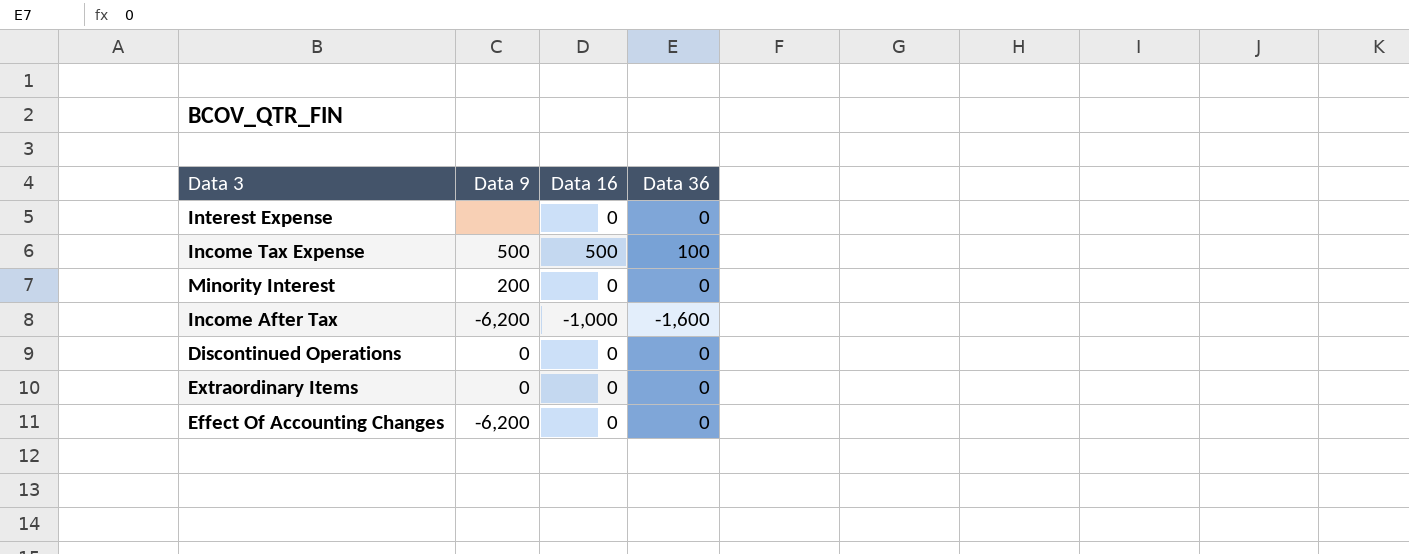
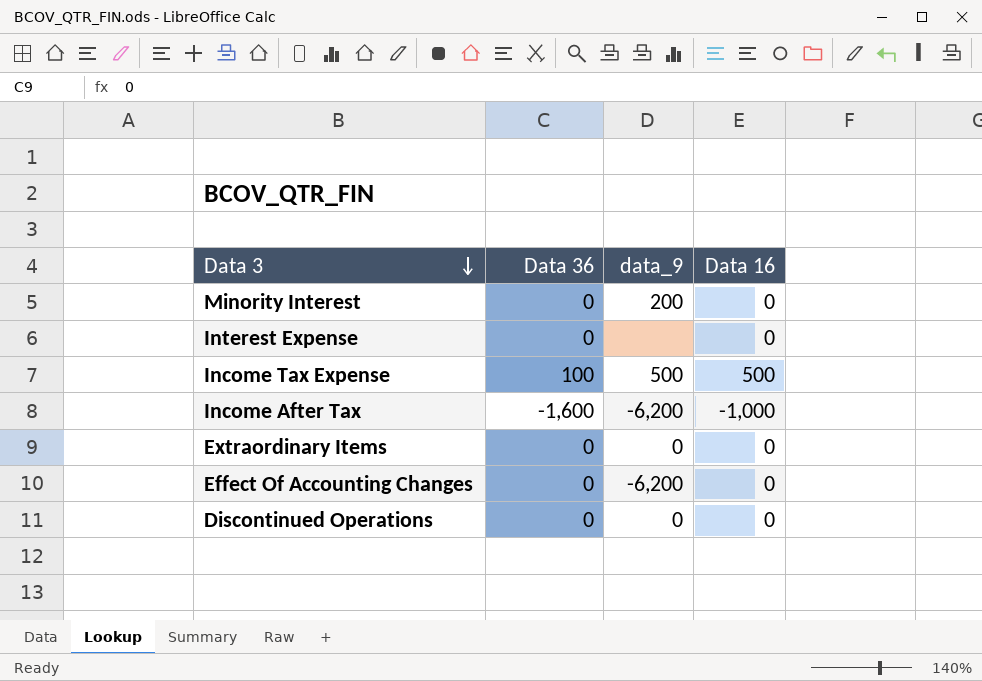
row order: none -> Data 3 descending
column Data 36 | position: 4 -> 2
column name: Data 9 -> data_9

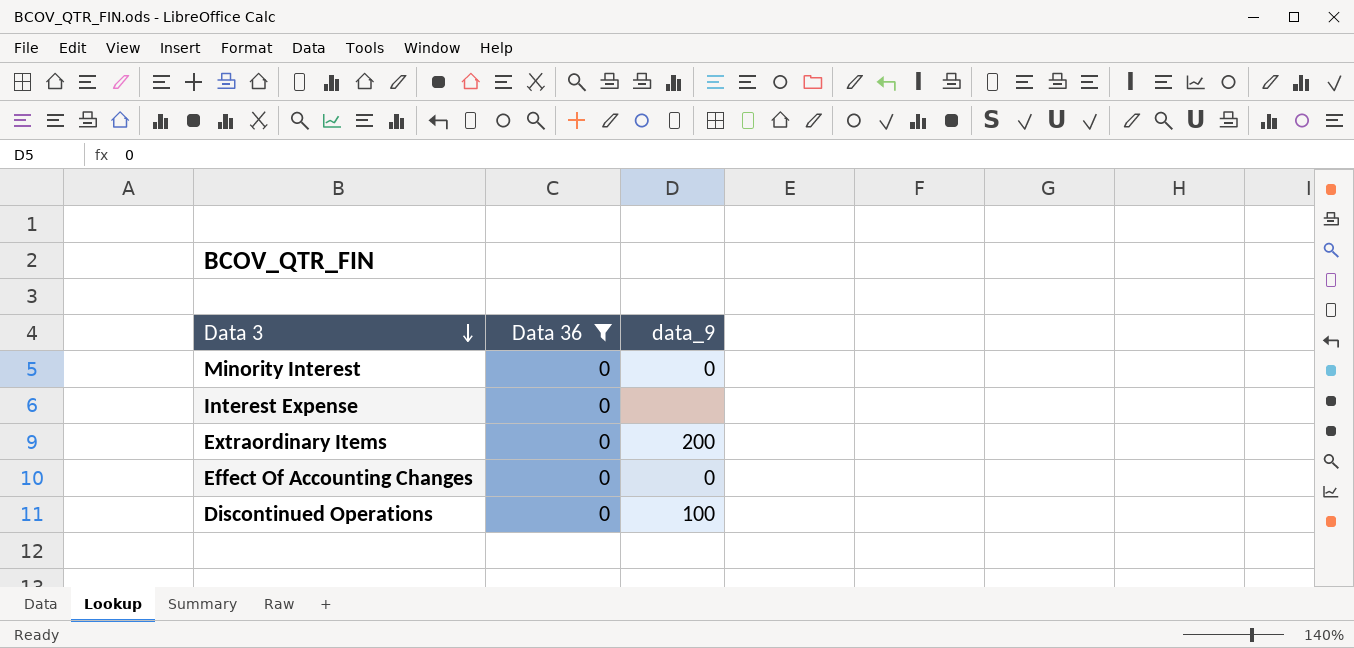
filter: none -> Data 36 = 0
column Data 16 | position: 4 -> none
Minority Interest | data_9: 200 -> 0
Extraordinary Items | data_9: 0 -> 200
Effect Of Accounting Changes | data_9: -6,200 -> 0
Discontinued Operations | data_9: 0 -> 100

